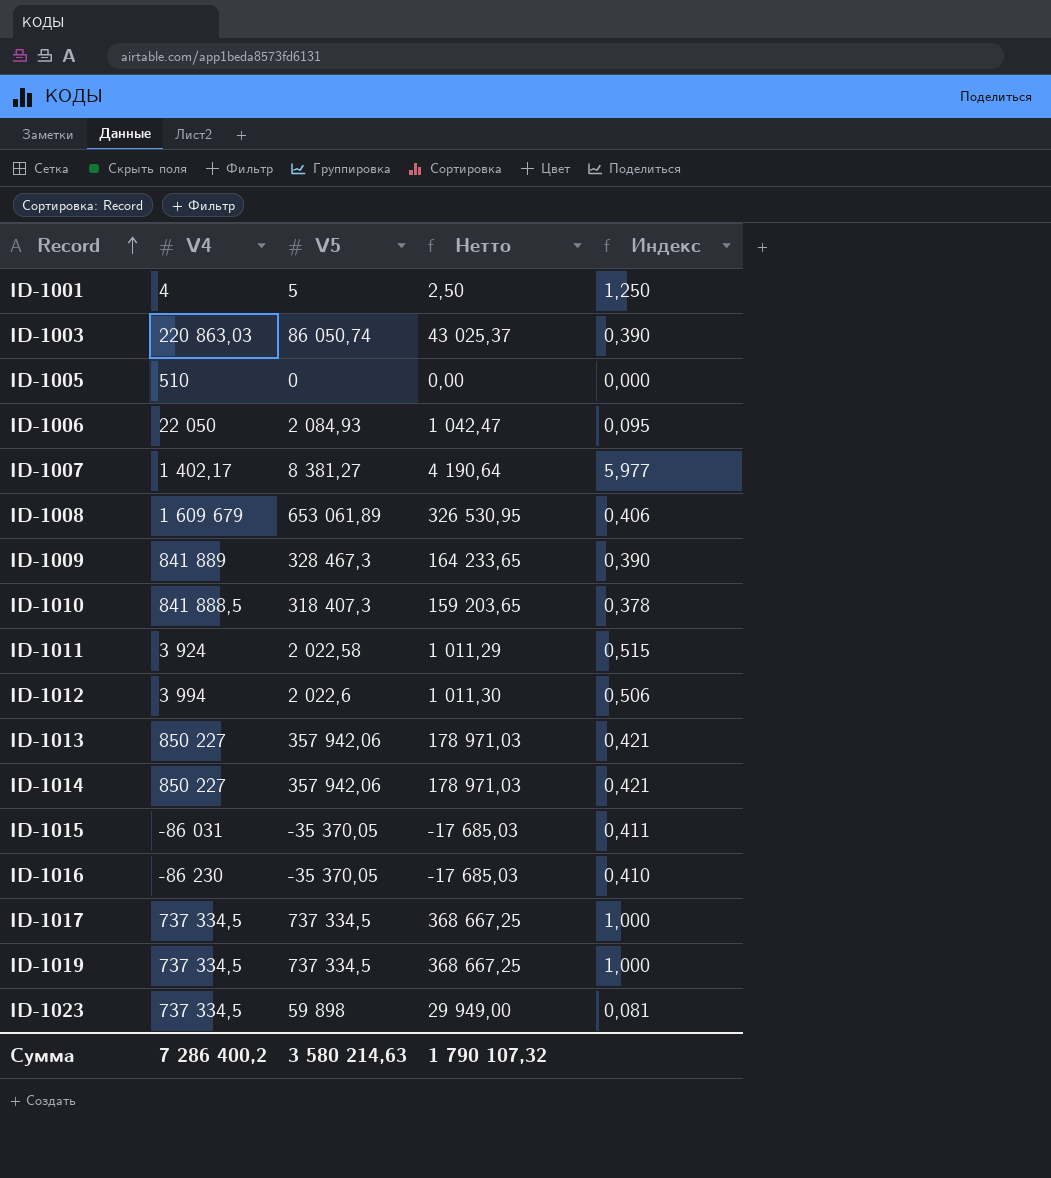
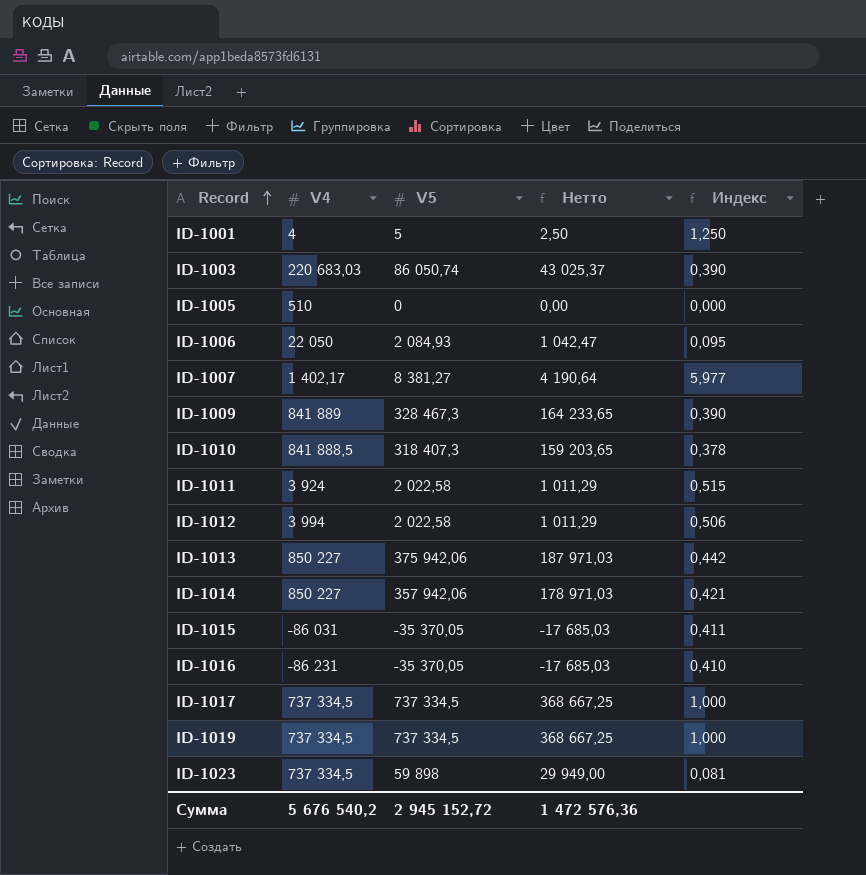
row ID-1008: 1 609 679 | 653 061,89 | 326 530,95 | 0,406 -> none
ID-1003 | V4: 220 863,03 -> 220 683,03
ID-1012 | V5: 2 022,6 -> 2 022,58
ID-1012 | Нетто: 1 011,30 -> 1 011,29
ID-1013 | V5: 357 942,06 -> 375 942,06
ID-1013 | Нетто: 178 971,03 -> 187 971,03
ID-1013 | Индекс: 0,421 -> 0,442
ID-1016 | V4: -86 230 -> -86 231
Сумма | V4: 7 286 400,2 -> 5 676 540,2
Сумма | V5: 3 580 214,63 -> 2 945 152,72
Сумма | Нетто: 1 790 107,32 -> 1 472 576,36

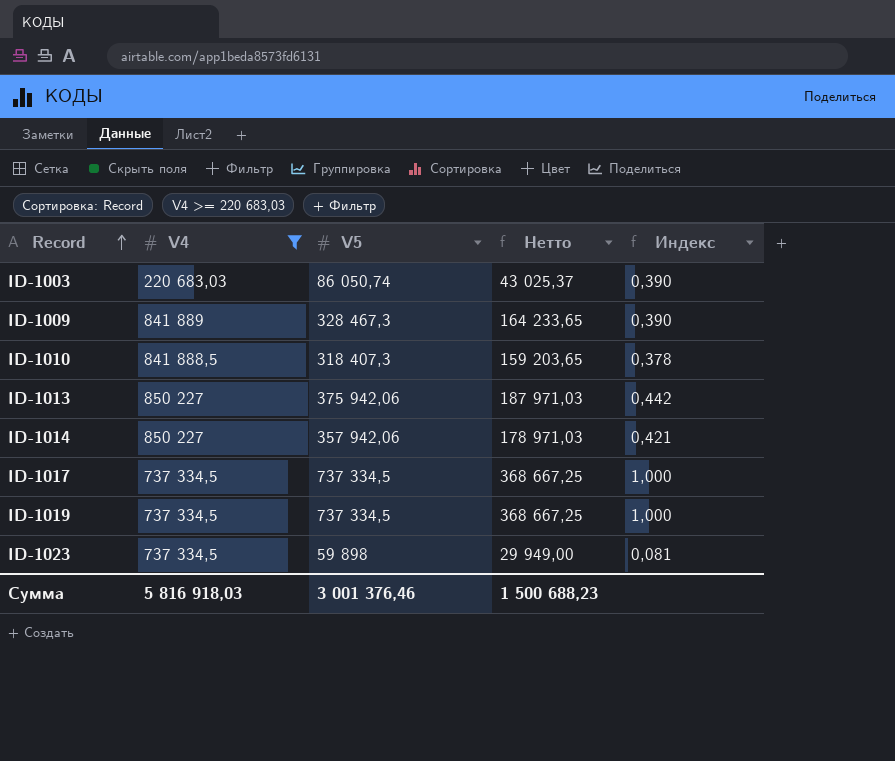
filter: none -> V4 >= 220 683,03
Сумма | V4: 5 676 540,2 -> 5 816 918,03
Сумма | V5: 2 945 152,72 -> 3 001 376,46
Сумма | Нетто: 1 472 576,36 -> 1 500 688,23

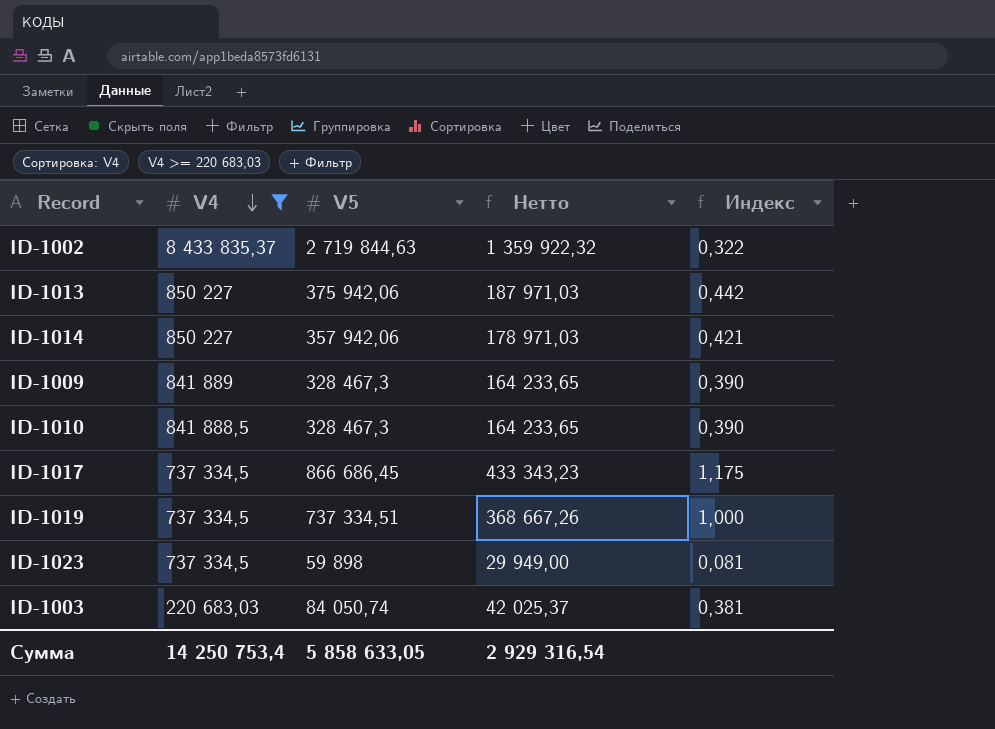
row order: Record ascending -> V4 descending
row ID-1002: none -> 8 433 835,37 | 2 719 844,63 | 1 359 922,32 | 0,322
ID-1010 | V5: 318 407,3 -> 328 467,3
ID-1010 | Нетто: 159 203,65 -> 164 233,65
ID-1010 | Индекс: 0,378 -> 0,390
ID-1017 | V5: 737 334,5 -> 866 686,45
ID-1017 | Нетто: 368 667,25 -> 433 343,23
ID-1017 | Индекс: 1,000 -> 1,175
ID-1019 | V5: 737 334,5 -> 737 334,51
ID-1019 | Нетто: 368 667,25 -> 368 667,26
ID-1003 | V5: 86 050,74 -> 84 050,74
ID-1003 | Нетто: 43 025,37 -> 42 025,37
ID-1003 | Индекс: 0,390 -> 0,381
Сумма | V4: 5 816 918,03 -> 14 250 753,4
Сумма | V5: 3 001 376,46 -> 5 858 633,05
Сумма | Нетто: 1 500 688,23 -> 2 929 316,54

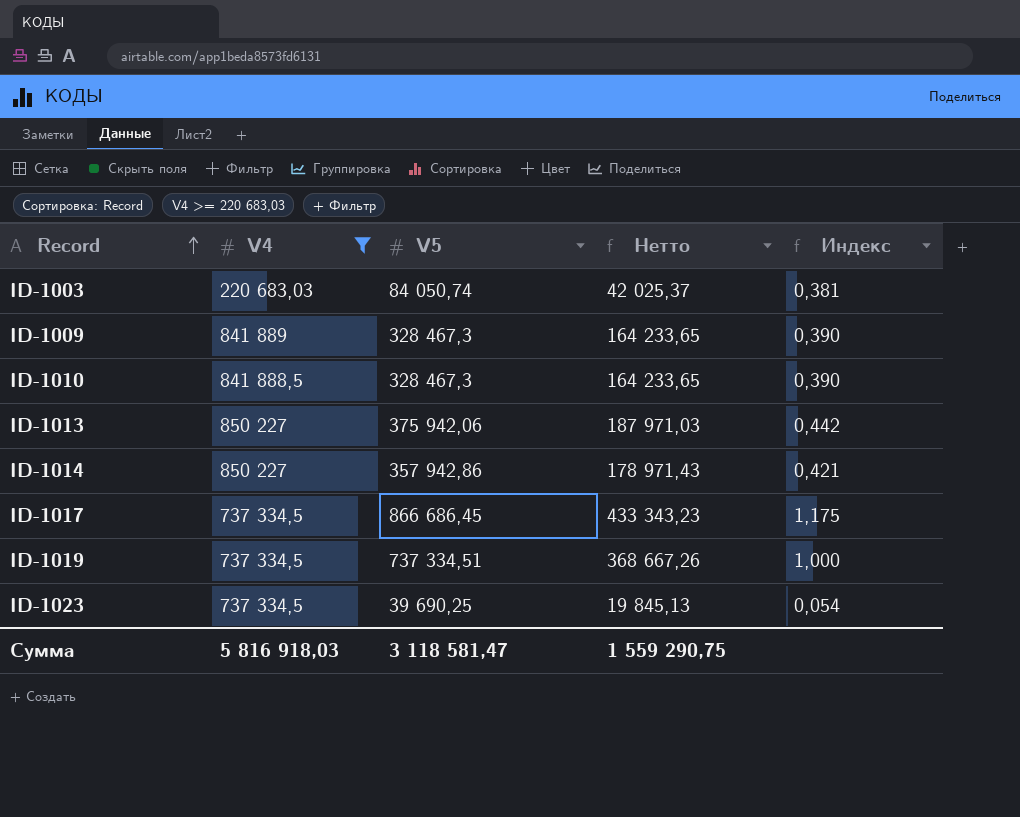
row order: V4 descending -> Record ascending
row ID-1002: 8 433 835,37 | 2 719 844,63 | 1 359 922,32 | 0,322 -> none
ID-1014 | V5: 357 942,06 -> 357 942,86
ID-1014 | Нетто: 178 971,03 -> 178 971,43
ID-1023 | V5: 59 898 -> 39 690,25
ID-1023 | Нетто: 29 949,00 -> 19 845,13
ID-1023 | Индекс: 0,081 -> 0,054
Сумма | V4: 14 250 753,4 -> 5 816 918,03
Сумма | V5: 5 858 633,05 -> 3 118 581,47
Сумма | Нетто: 2 929 316,54 -> 1 559 290,75

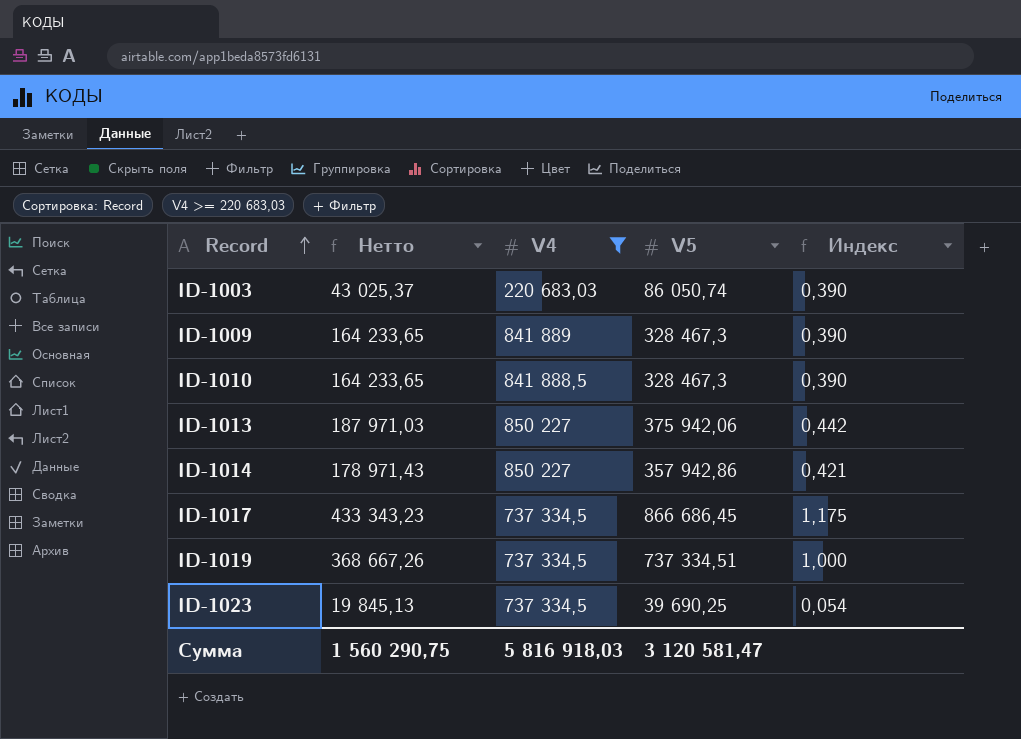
column Нетто | position: 4 -> 2
ID-1003 | Нетто: 42 025,37 -> 43 025,37
ID-1003 | V5: 84 050,74 -> 86 050,74
ID-1003 | Индекс: 0,381 -> 0,390
Сумма | Нетто: 1 559 290,75 -> 1 560 290,75
Сумма | V5: 3 118 581,47 -> 3 120 581,47

